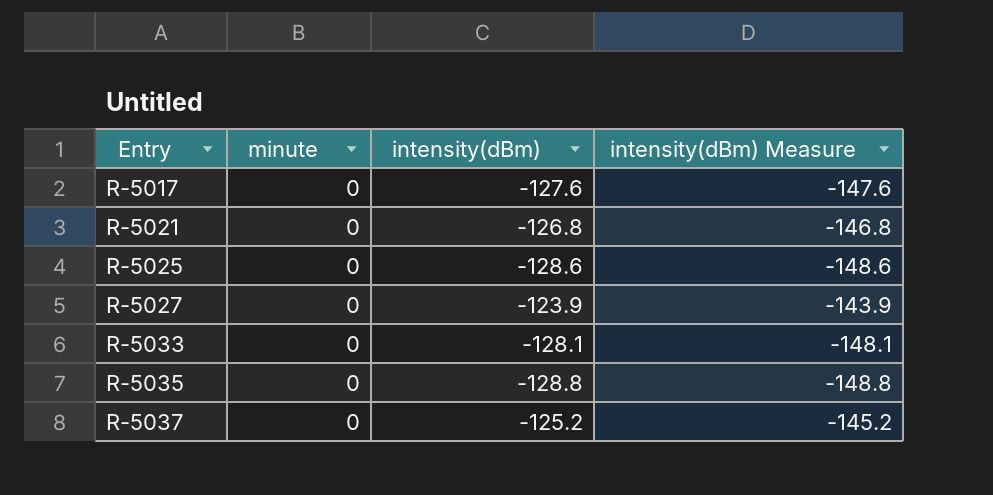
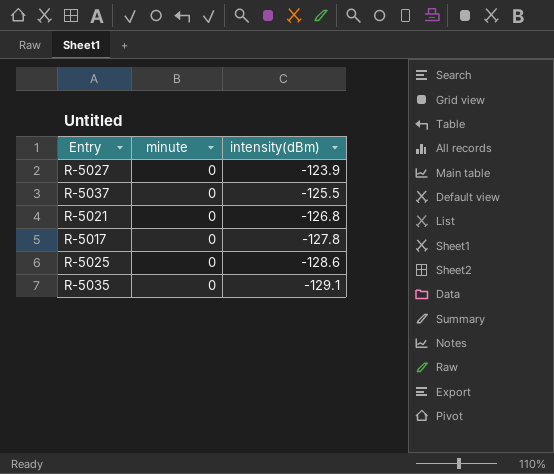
row order: Entry ascending -> intensity(dBm) descending
column intensity(dBm) Measure | formula: [intensity(dBm)] - 20 -> none
row R-5033: 0 | -128.1 | -148.1 -> none
R-5037 | intensity(dBm): -125.2 -> -125.5
R-5017 | intensity(dBm): -127.6 -> -127.8
R-5035 | intensity(dBm): -128.8 -> -129.1

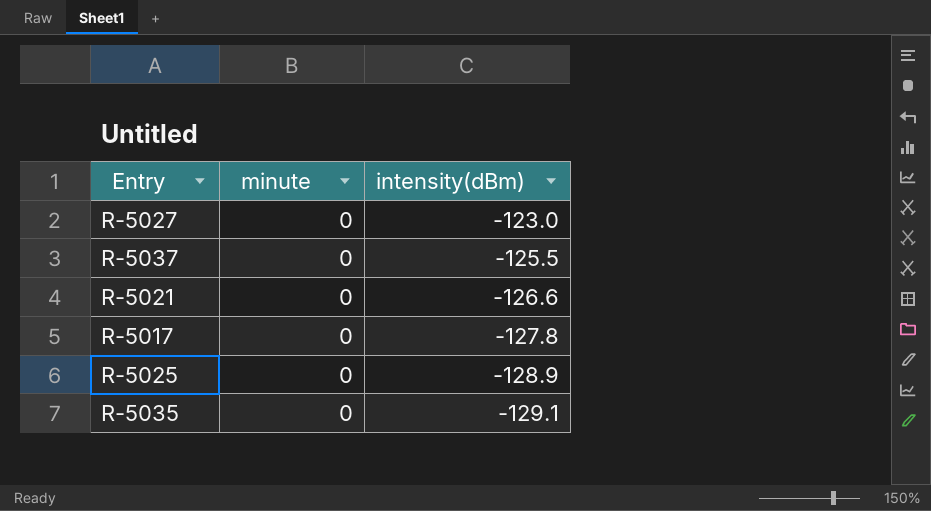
R-5027 | intensity(dBm): -123.9 -> -123.0
R-5021 | intensity(dBm): -126.8 -> -126.6
R-5025 | intensity(dBm): -128.6 -> -128.9

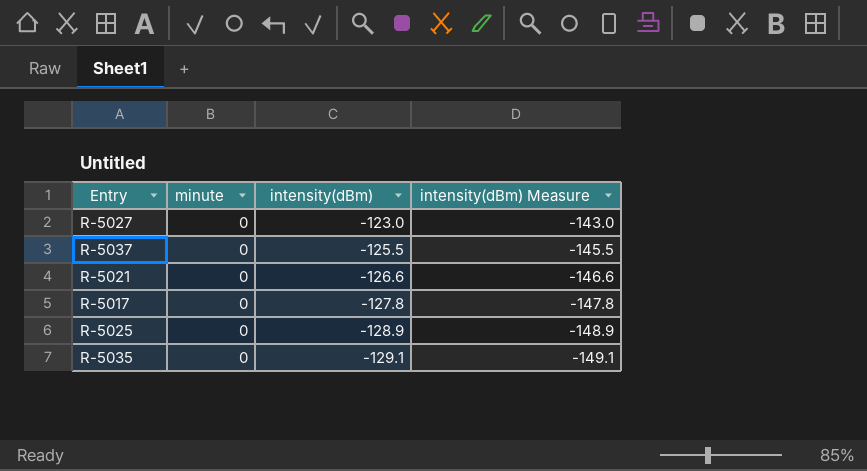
column intensity(dBm) Measure | formula: none -> [intensity(dBm)] - 20

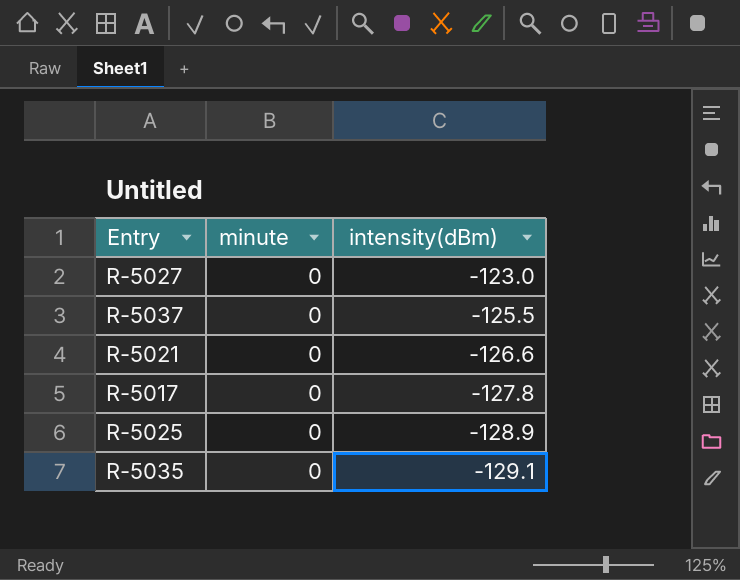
column intensity(dBm) Measure | formula: [intensity(dBm)] - 20 -> none

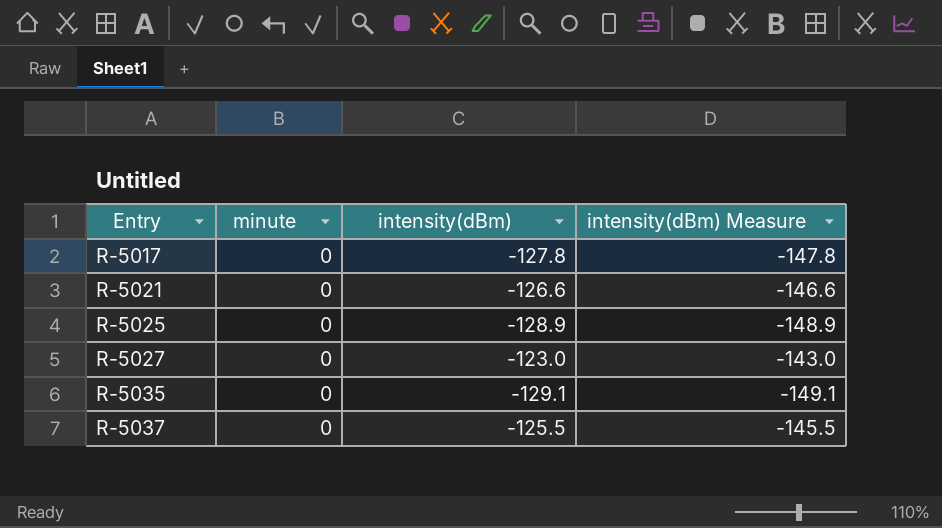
row order: intensity(dBm) descending -> Entry ascending
column intensity(dBm) Measure | formula: none -> [intensity(dBm)] - 20

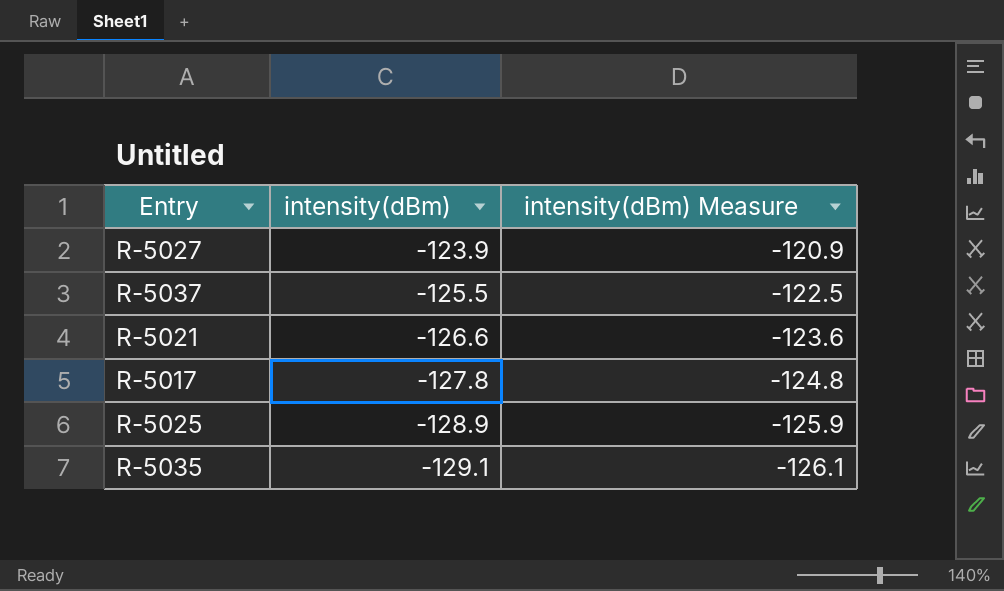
row order: Entry ascending -> intensity(dBm) descending
column minute | position: 2 -> none
column intensity(dBm) Measure | formula: [intensity(dBm)] - 20 -> [intensity(dBm)] + 3
R-5027 | intensity(dBm): -123.0 -> -123.9

